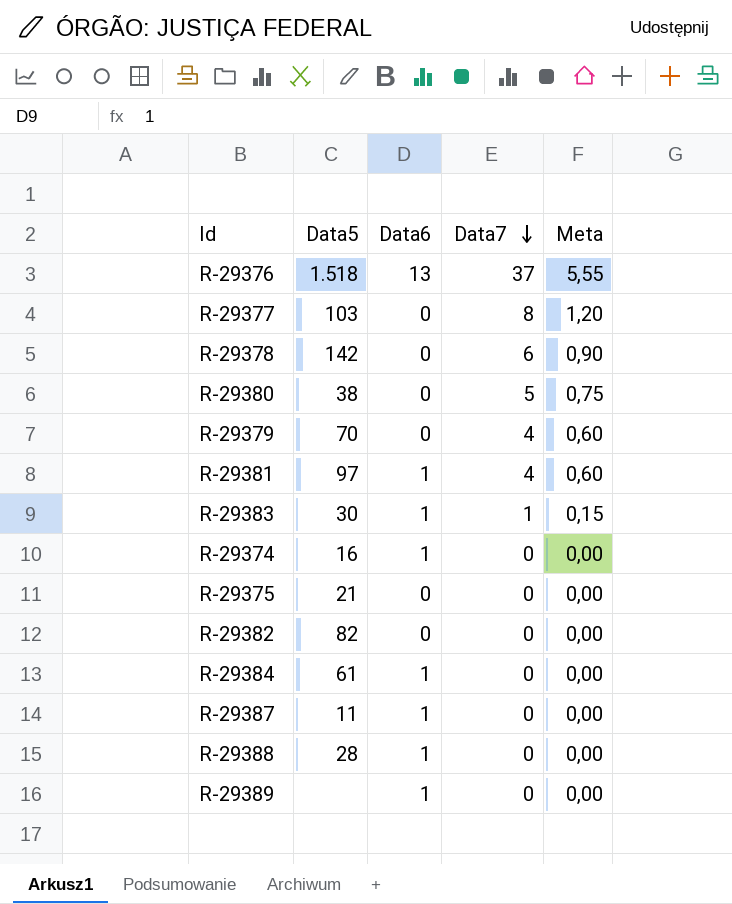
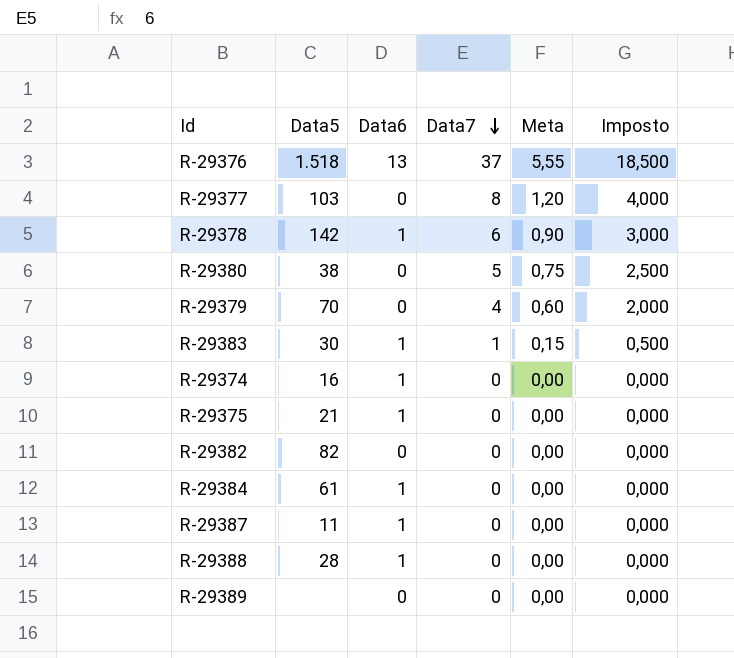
column Imposto | formula: none -> [Data7] * 0,5
row R-29381: 97 | 1 | 4 | 0,60 -> none
R-29378 | Data6: 0 -> 1
R-29375 | Data6: 0 -> 1
R-29389 | Data6: 1 -> 0

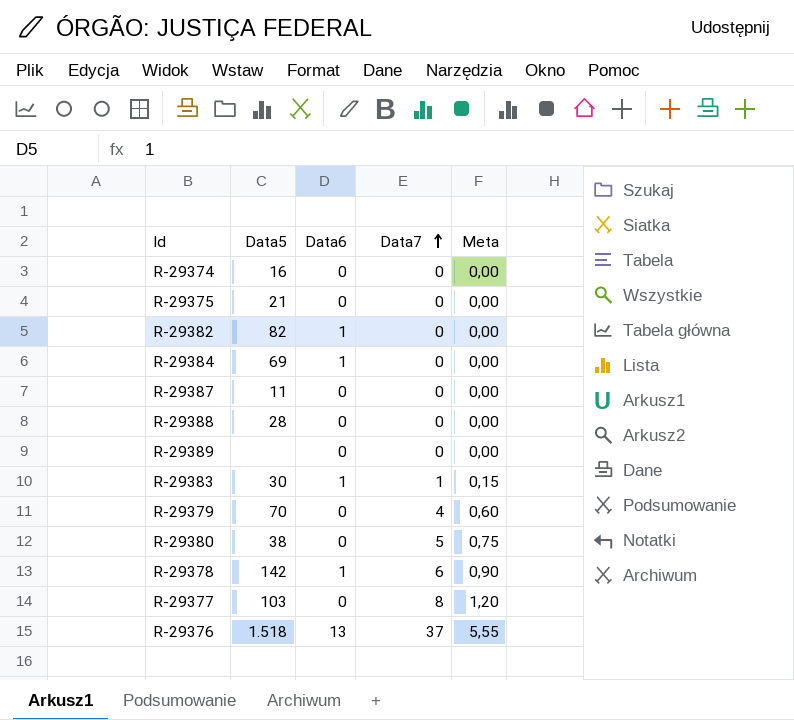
row order: Data7 descending -> Data7 ascending
column Imposto | formula: [Data7] * 0,5 -> none
R-29374 | Data6: 1 -> 0
R-29375 | Data6: 1 -> 0
R-29382 | Data6: 0 -> 1
R-29384 | Data5: 61 -> 69
R-29387 | Data6: 1 -> 0
R-29388 | Data6: 1 -> 0

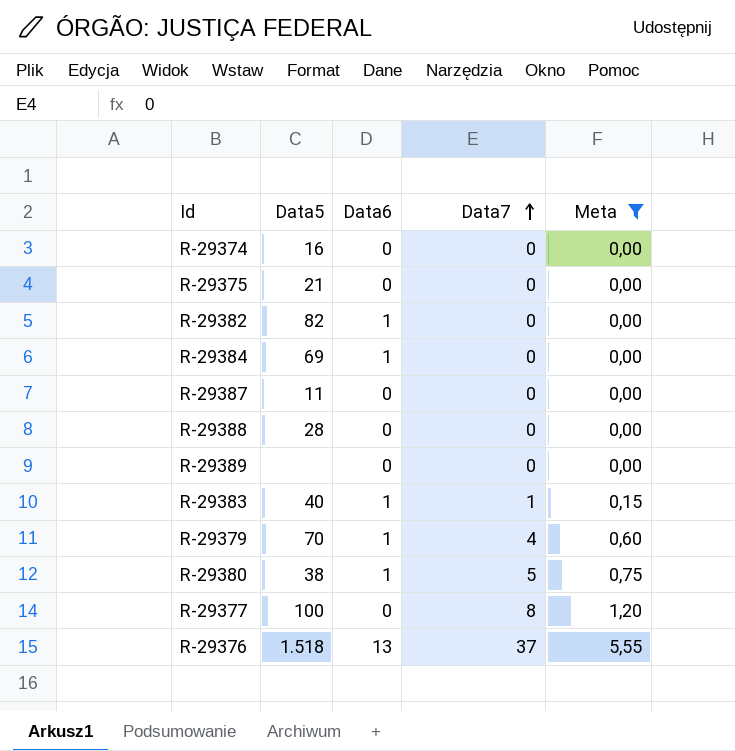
filter: none -> Meta != 0,90
R-29383 | Data5: 30 -> 40
R-29379 | Data6: 0 -> 1
R-29380 | Data6: 0 -> 1
R-29377 | Data5: 103 -> 100

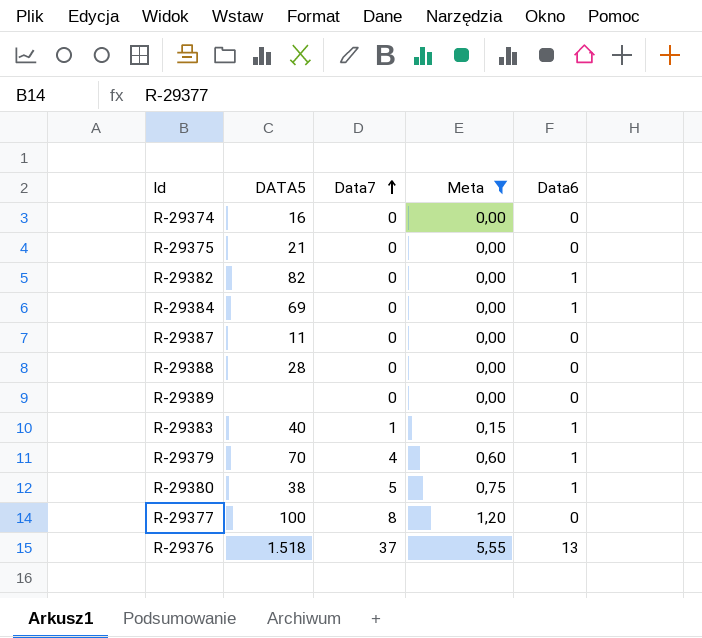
column name: Data5 -> DATA5
column Data6 | position: 3 -> 5

